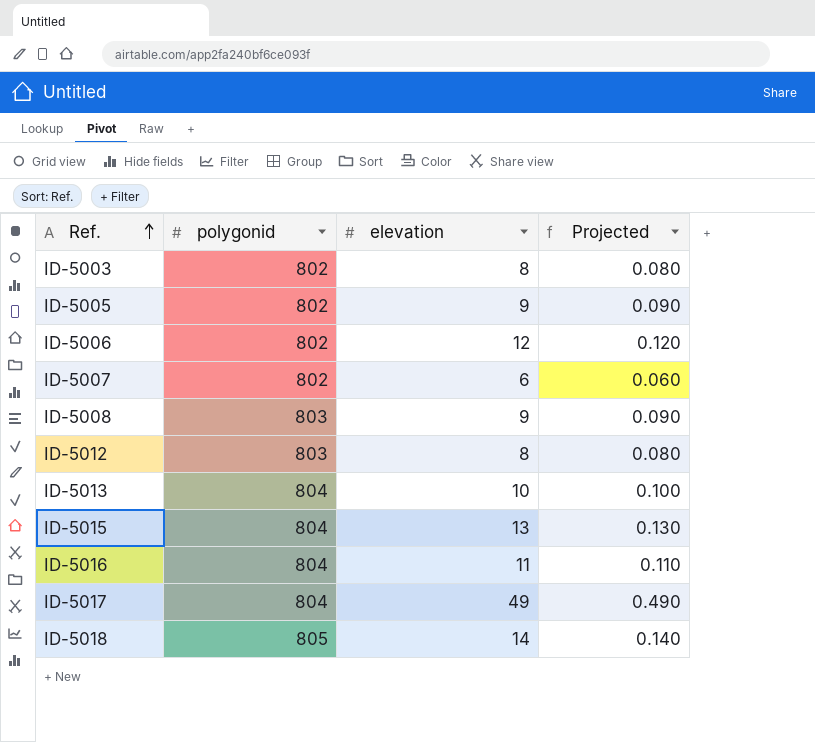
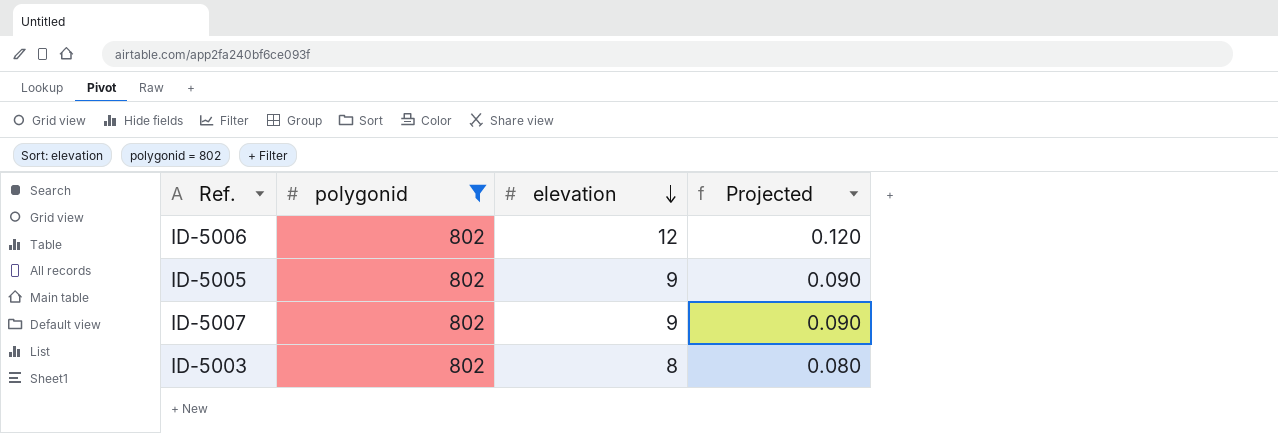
filter: none -> polygonid = 802
row order: Ref. ascending -> elevation descending
ID-5007 | elevation: 6 -> 9
ID-5007 | Projected: 0.060 -> 0.090

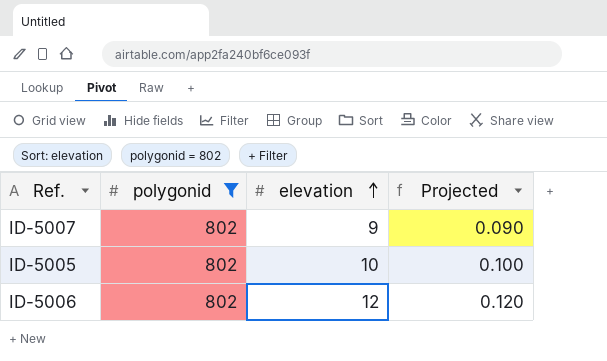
row order: elevation descending -> elevation ascending
row ID-5003: 802 | 8 | 0.080 -> none
ID-5005 | elevation: 9 -> 10
ID-5005 | Projected: 0.090 -> 0.100

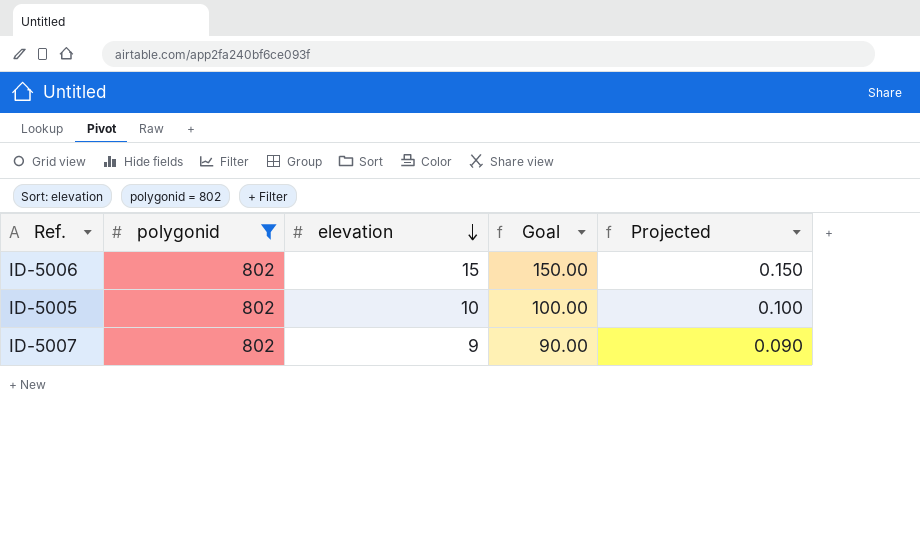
row order: elevation ascending -> elevation descending
column Goal | formula: none -> [elevation] * 10
ID-5006 | elevation: 12 -> 15
ID-5006 | Projected: 0.120 -> 0.150

